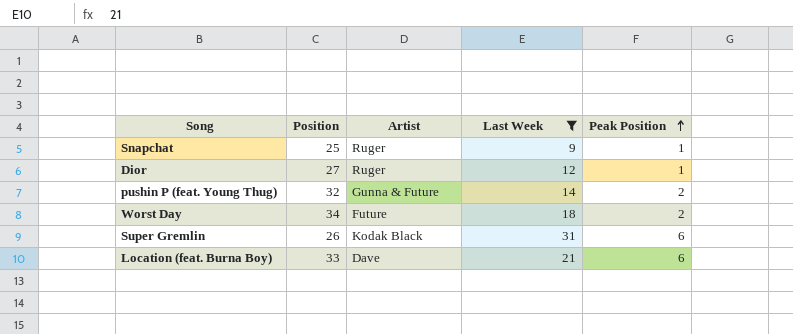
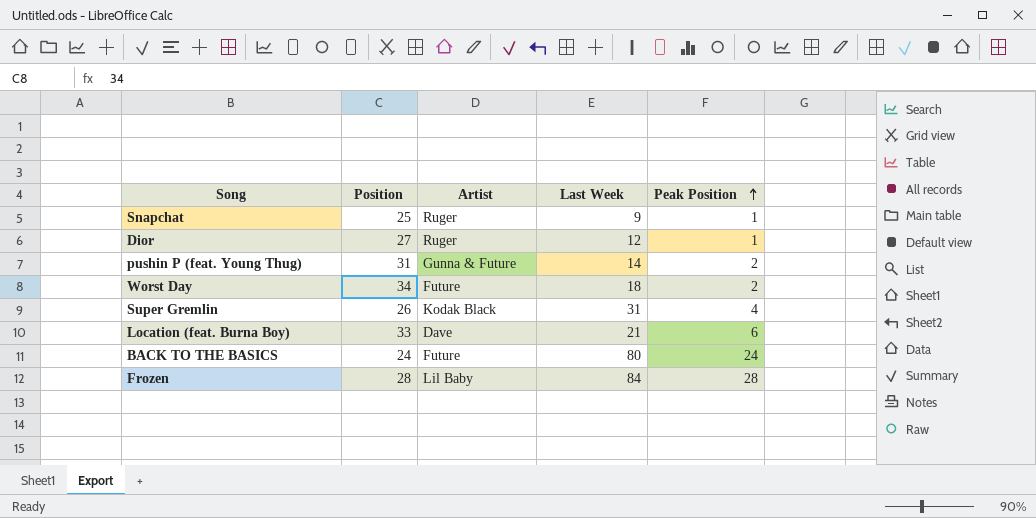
filter: Last Week <= 31 -> none
pushin P (feat. Young Thug) | Position: 32 -> 31
Super Gremlin | Peak Position: 6 -> 4

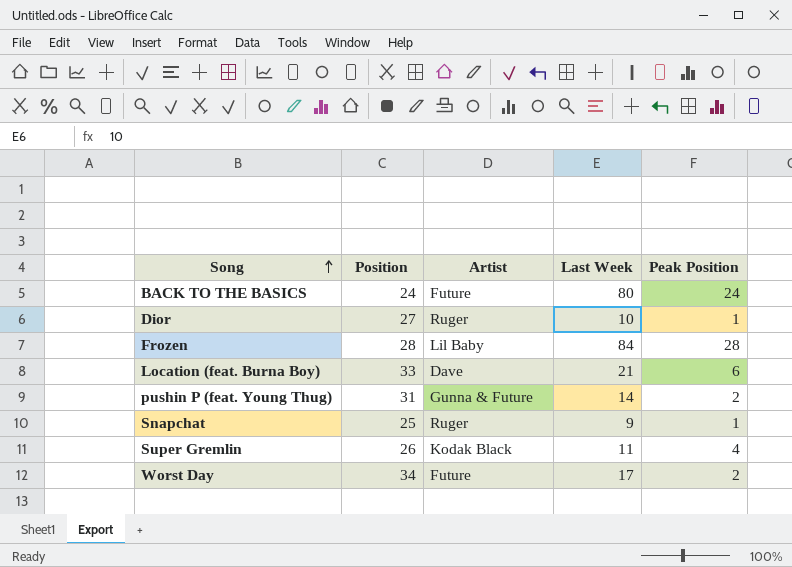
row order: Peak Position ascending -> Song ascending
Dior | Last Week: 12 -> 10
Super Gremlin | Last Week: 31 -> 11
Worst Day | Last Week: 18 -> 17

